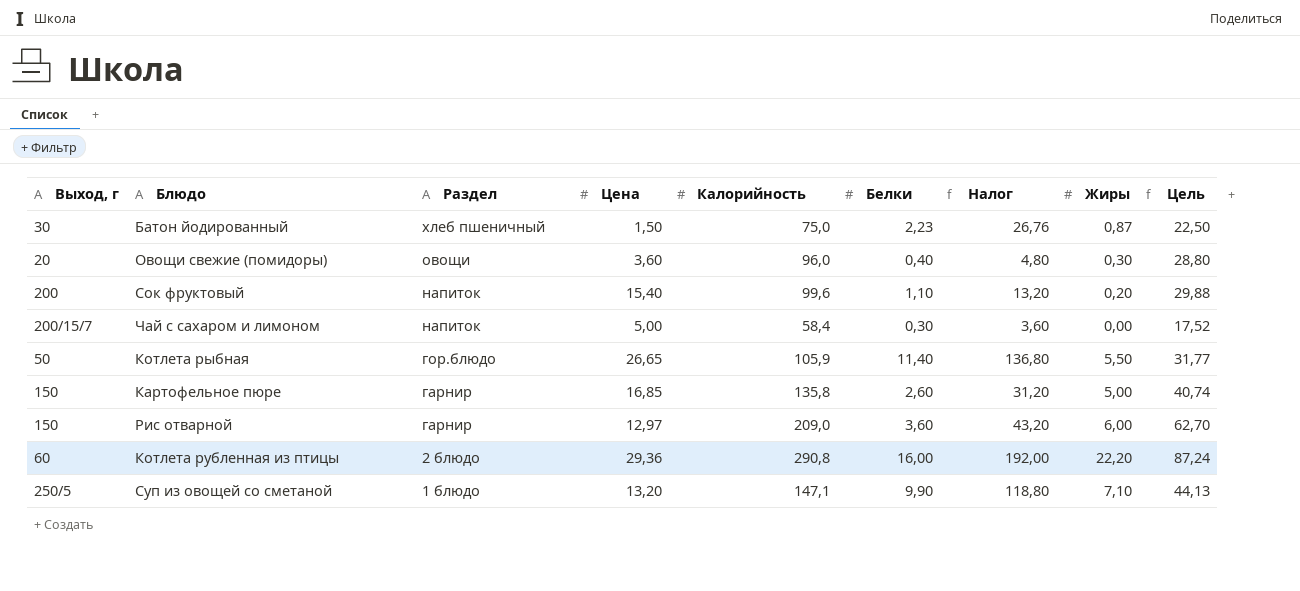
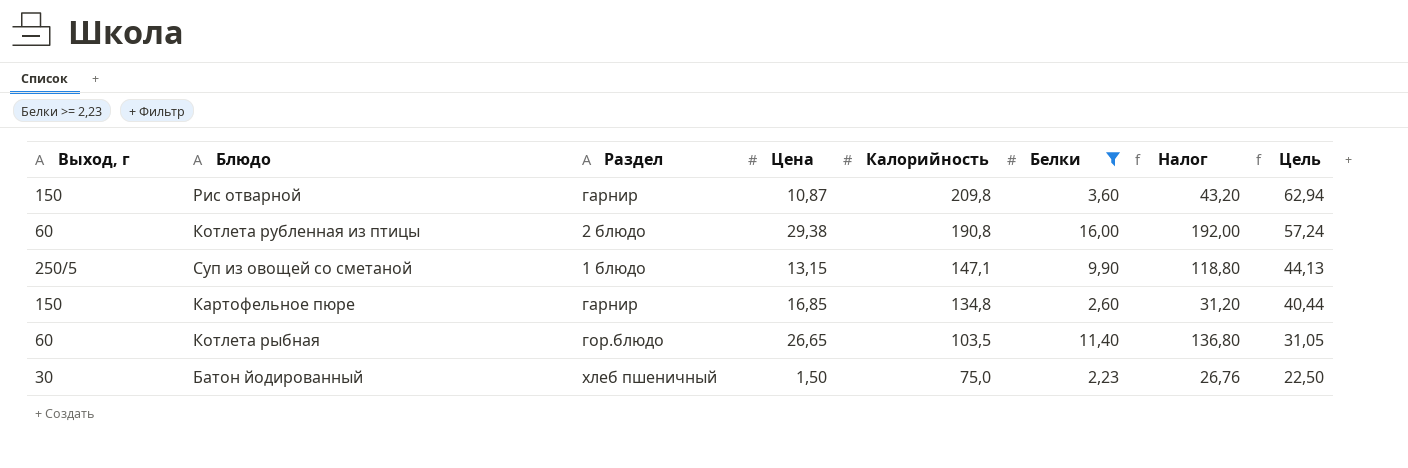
filter: none -> Белки >= 2,23
row order: Раздел descending -> Калорийность descending
column Жиры | position: 8 -> none
Рис отварной | Цена: 12,97 -> 10,87
Рис отварной | Калорийность: 209,0 -> 209,8
Рис отварной | Цель: 62,70 -> 62,94
Котлета рубленная из птицы | Цена: 29,36 -> 29,38
Котлета рубленная из птицы | Калорийность: 290,8 -> 190,8
Котлета рубленная из птицы | Цель: 87,24 -> 57,24
Суп из овощей со сметаной | Цена: 13,20 -> 13,15
Картофельное пюре | Калорийность: 135,8 -> 134,8
Картофельное пюре | Цель: 40,74 -> 40,44
Котлета рыбная | Выход, г: 50 -> 60
Котлета рыбная | Калорийность: 105,9 -> 103,5
Котлета рыбная | Цель: 31,77 -> 31,05

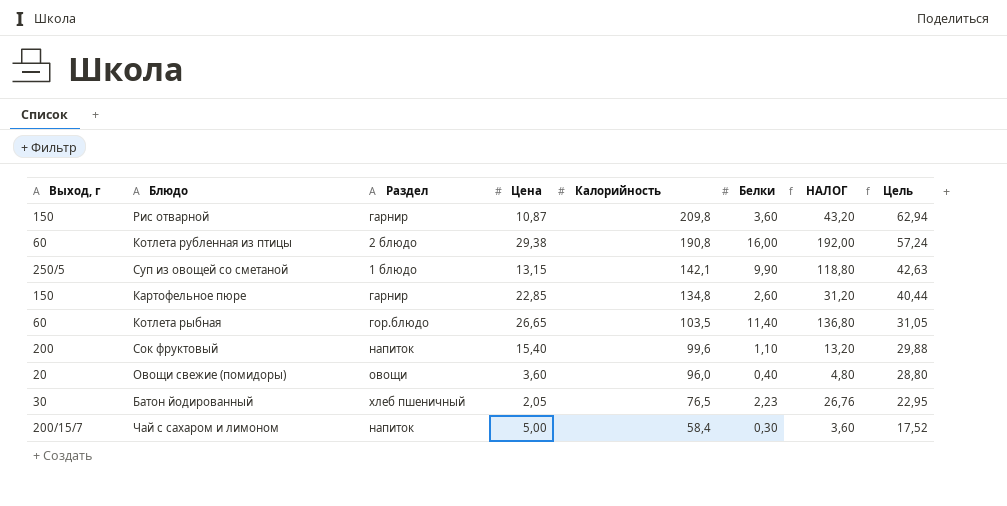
filter: Белки >= 2,23 -> none
column name: Налог -> НАЛОГ
Суп из овощей со сметаной | Калорийность: 147,1 -> 142,1
Суп из овощей со сметаной | Цель: 44,13 -> 42,63
Картофельное пюре | Цена: 16,85 -> 22,85
Батон йодированный | Цена: 1,50 -> 2,05
Батон йодированный | Калорийность: 75,0 -> 76,5
Батон йодированный | Цель: 22,50 -> 22,95

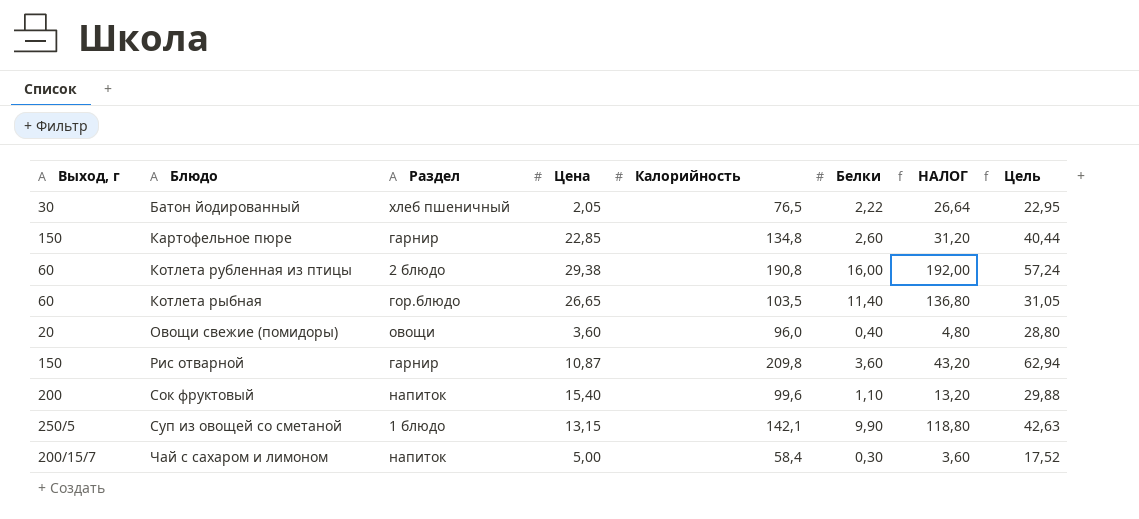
row order: Калорийность descending -> Блюдо ascending
Батон йодированный | Белки: 2,23 -> 2,22
Батон йодированный | НАЛОГ: 26,76 -> 26,64

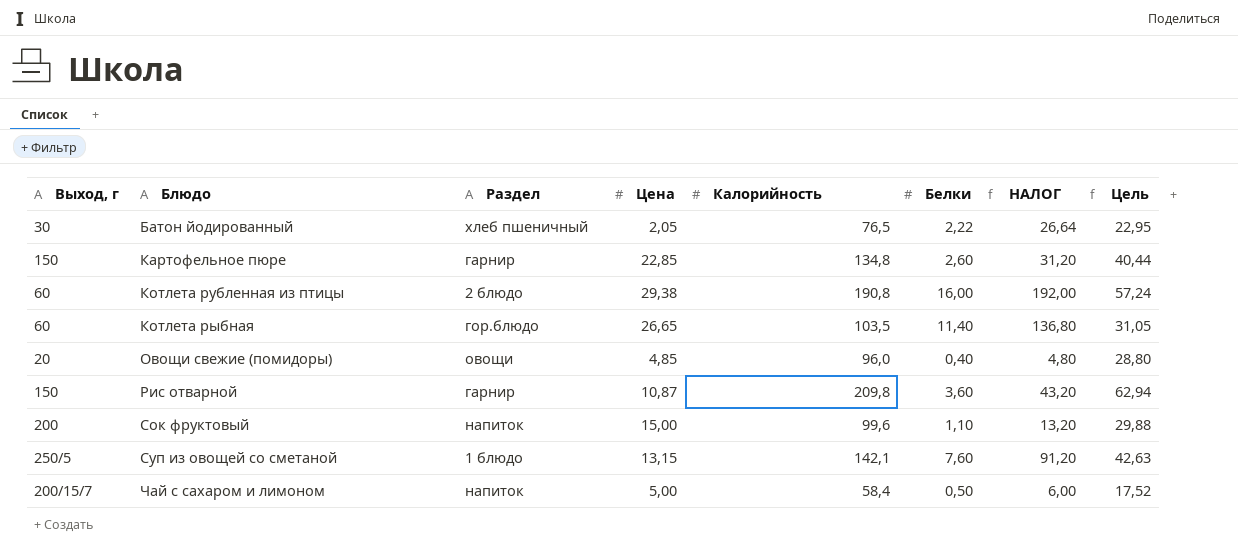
Овощи свежие (помидоры) | Цена: 3,60 -> 4,85
Сок фруктовый | Цена: 15,40 -> 15,00
Суп из овощей со сметаной | Белки: 9,90 -> 7,60
Суп из овощей со сметаной | НАЛОГ: 118,80 -> 91,20
Чай с сахаром и лимоном | Белки: 0,30 -> 0,50
Чай с сахаром и лимоном | НАЛОГ: 3,60 -> 6,00

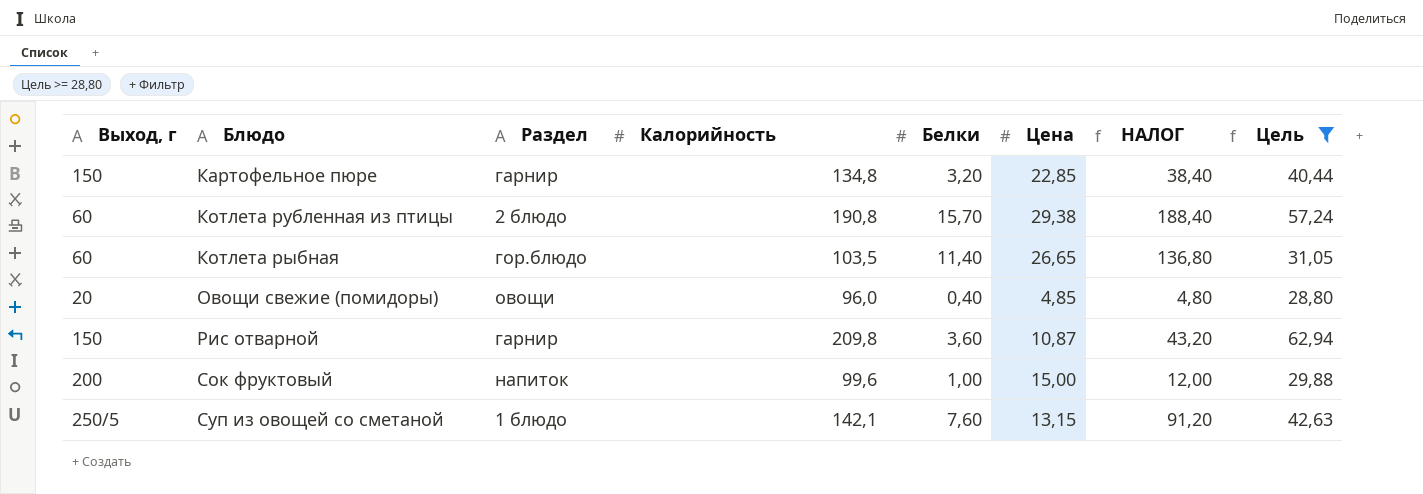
filter: none -> Цель >= 28,80
column Цена | position: 4 -> 6
Картофельное пюре | Белки: 2,60 -> 3,20
Картофельное пюре | НАЛОГ: 31,20 -> 38,40
Котлета рубленная из птицы | Белки: 16,00 -> 15,70
Котлета рубленная из птицы | НАЛОГ: 192,00 -> 188,40
Сок фруктовый | Белки: 1,10 -> 1,00
Сок фруктовый | НАЛОГ: 13,20 -> 12,00

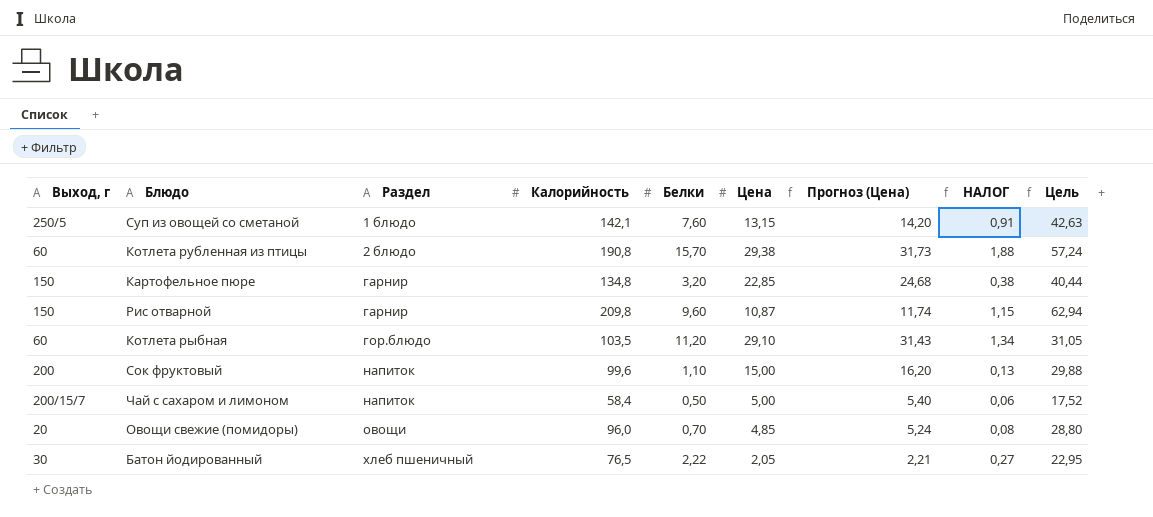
filter: Цель >= 28,80 -> none
row order: Блюдо ascending -> Раздел ascending
column Прогноз (Цена) | formula: none -> [Цена] * 1,08
column НАЛОГ | formula: [Белки] * 12 -> [Белки] * 0,12
Рис отварной | Белки: 3,60 -> 9,60
Котлета рыбная | Белки: 11,40 -> 11,20
Котлета рыбная | Цена: 26,65 -> 29,10
Сок фруктовый | Белки: 1,00 -> 1,10
Овощи свежие (помидоры) | Белки: 0,40 -> 0,70

